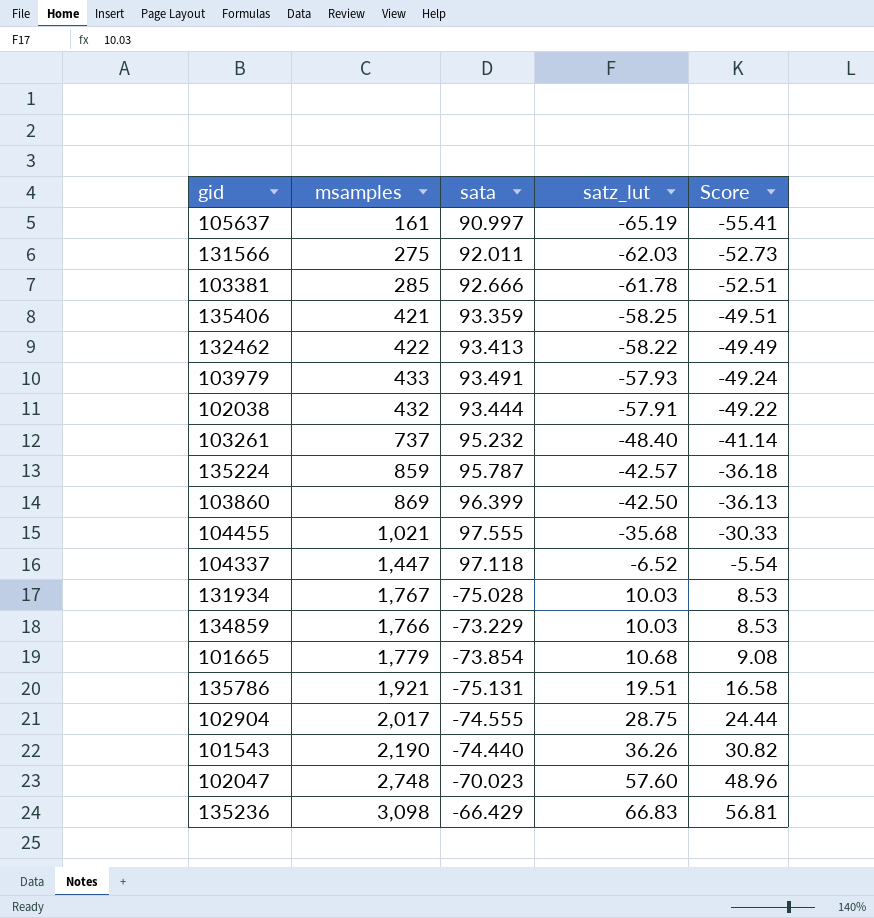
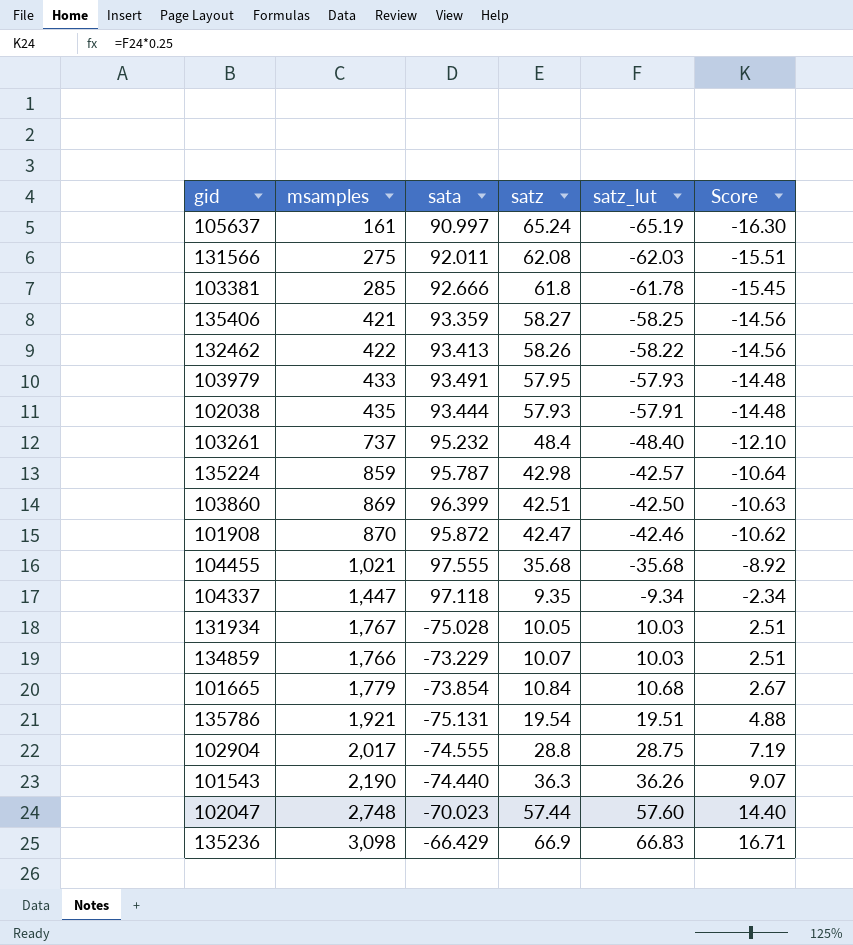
column satz | position: none -> 4
column Score | formula: [satz_lut] * 0.85 -> [satz_lut] * 0.25
102038 | msamples: 432 -> 435
row 101908: none -> 870 | 95.872 | 42.47 | -42.46 | -10.62
104337 | satz_lut: -6.52 -> -9.34

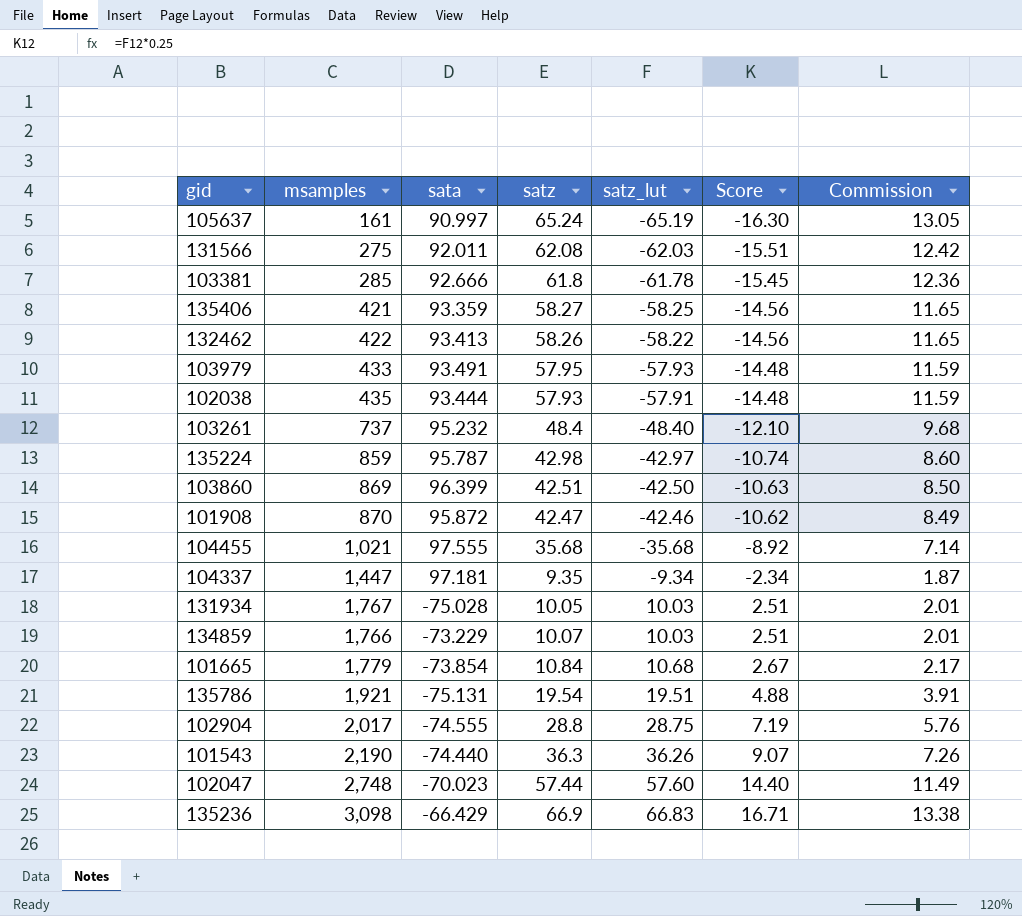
column Commission | formula: none -> [satz] * 0.2
135224 | satz_lut: -42.57 -> -42.97
135224 | Score: -10.64 -> -10.74
104337 | sata: 97.118 -> 97.181

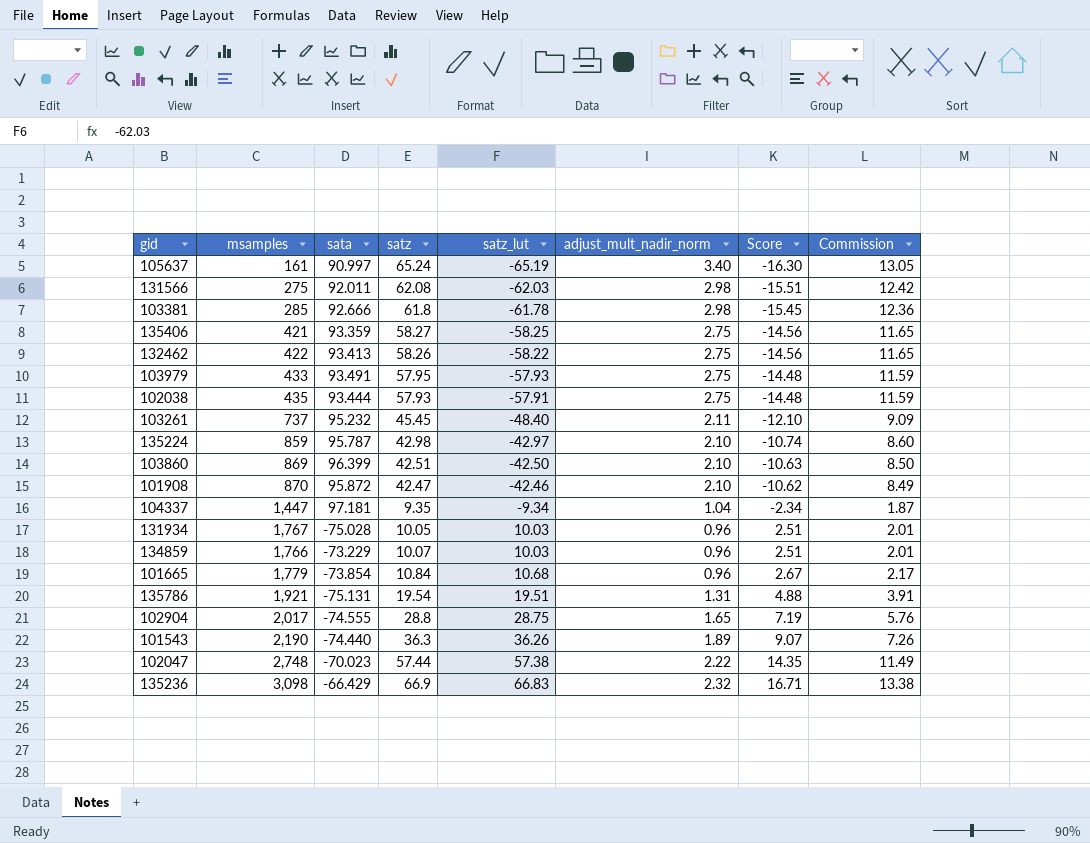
column adjust_mult_nadir_norm | position: none -> 6
row 104455: 1,021 | 97.555 | 35.68 | -35.68 | -8.92 | 7.14 -> none
103261 | satz: 48.4 -> 45.45
103261 | Commission: 9.68 -> 9.09
102047 | satz_lut: 57.60 -> 57.38
102047 | Score: 14.40 -> 14.35

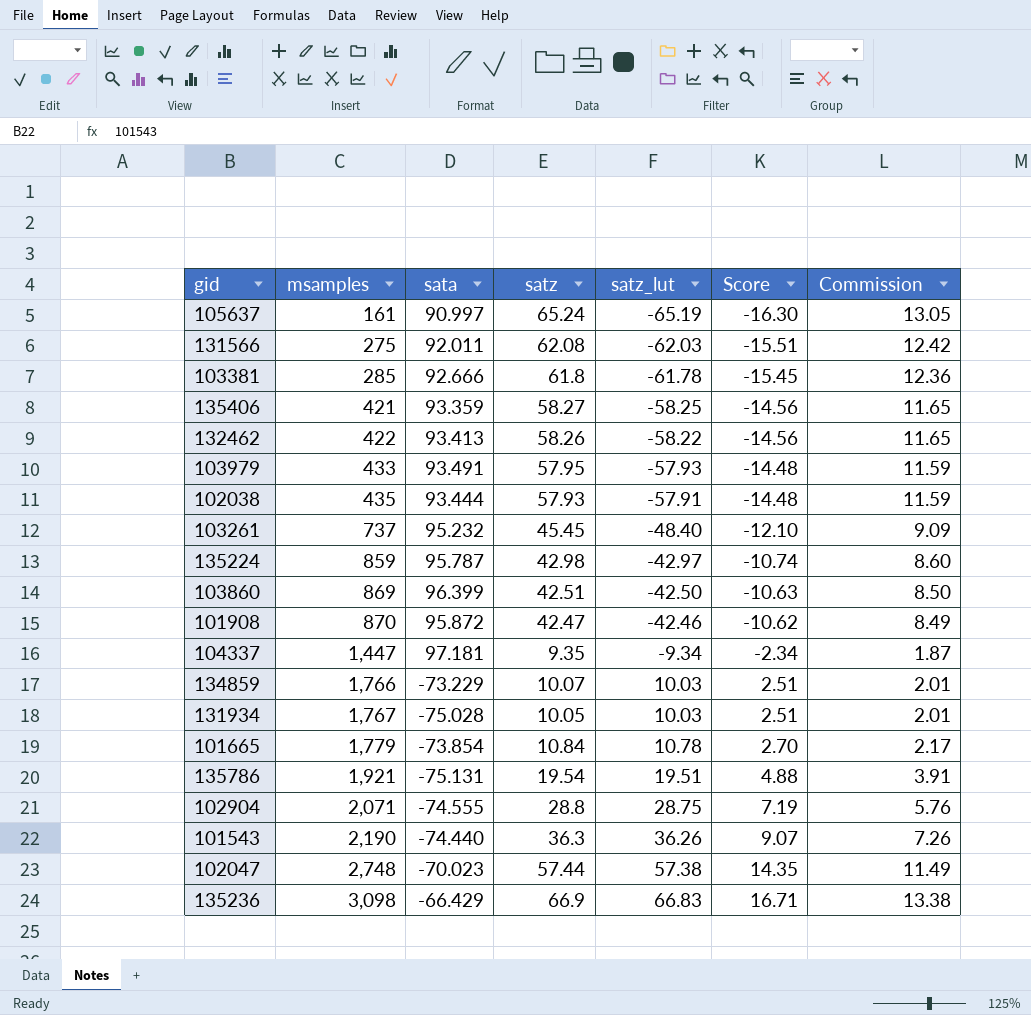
row order: satz_lut ascending -> msamples ascending
column adjust_mult_nadir_norm | position: 6 -> none
101665 | satz_lut: 10.68 -> 10.78
101665 | Score: 2.67 -> 2.70
102904 | msamples: 2,017 -> 2,071

